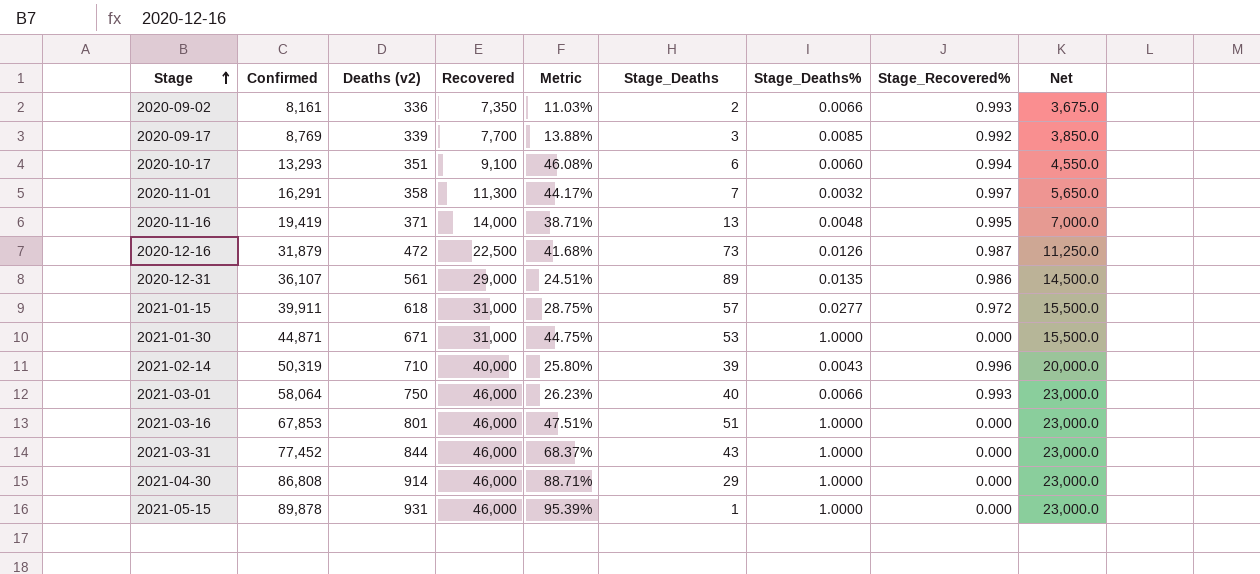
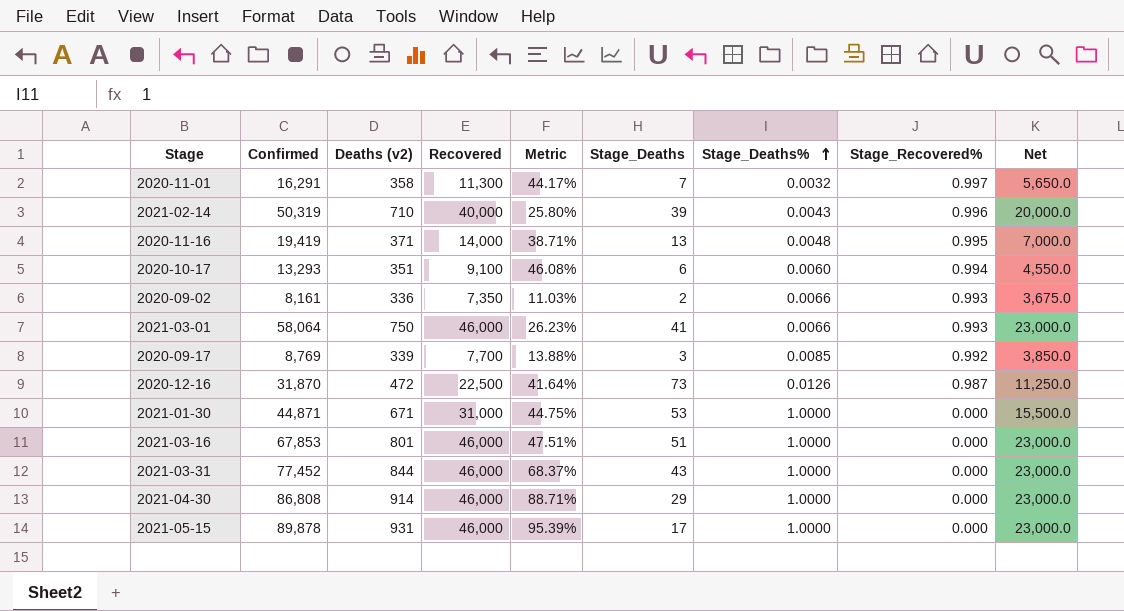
row order: Stage ascending -> Stage_Deaths% ascending
row 2020-12-31: 36,107 | 561 | 29,000 | 24.51% | 89 | 0.0135 | 0.986 | 14,500.0 -> none
row 2021-01-15: 39,911 | 618 | 31,000 | 28.75% | 57 | 0.0277 | 0.972 | 15,500.0 -> none
2021-03-01 | Stage_Deaths: 40 -> 41
2020-12-16 | Confirmed: 31,879 -> 31,870
2020-12-16 | Metric: 41.68% -> 41.64%
2021-05-15 | Stage_Deaths: 1 -> 17

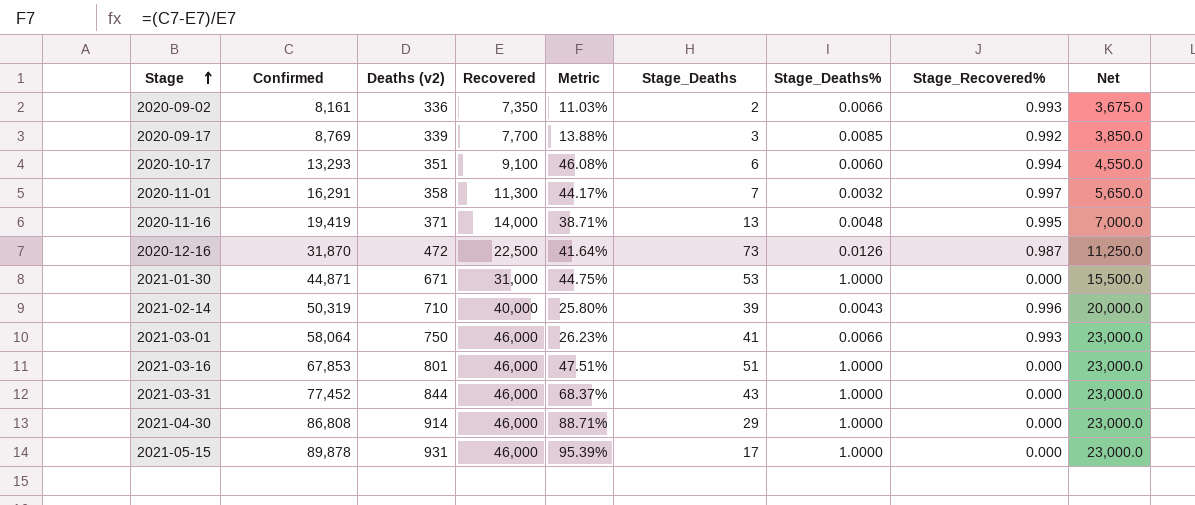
row order: Stage_Deaths% ascending -> Stage ascending

